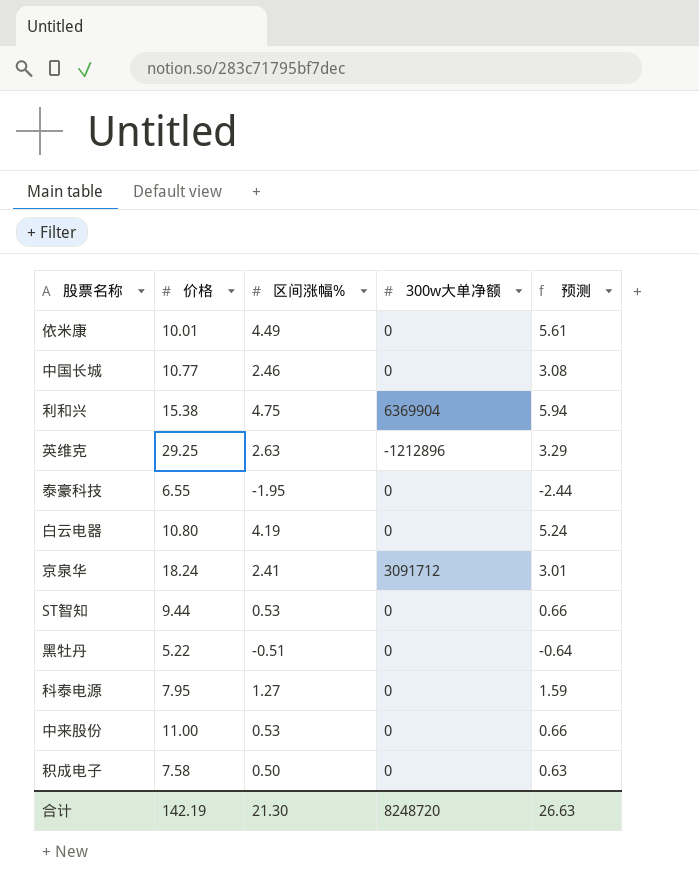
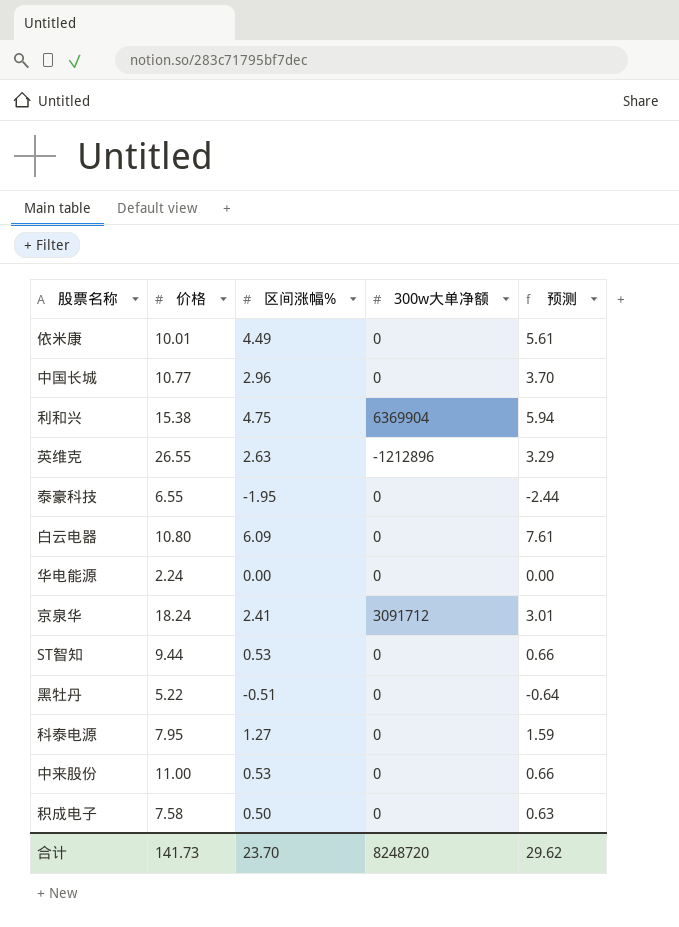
中国长城 | 区间涨幅%: 2.46 -> 2.96
中国长城 | 预测: 3.08 -> 3.70
英维克 | 价格: 29.25 -> 26.55
白云电器 | 区间涨幅%: 4.19 -> 6.09
白云电器 | 预测: 5.24 -> 7.61
row 华电能源: none -> 2.24 | 0.00 | 0 | 0.00
合计 | 价格: 142.19 -> 141.73
合计 | 区间涨幅%: 21.30 -> 23.70
合计 | 预测: 26.63 -> 29.62

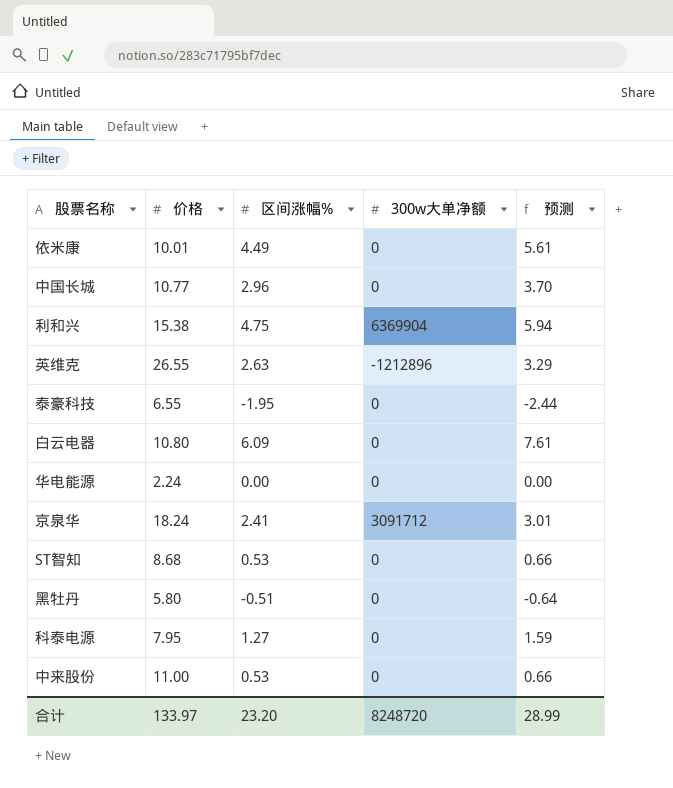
row 积成电子: 7.58 | 0.50 | 0 | 0.63 -> none
ST智知 | 价格: 9.44 -> 8.68
黑牡丹 | 价格: 5.22 -> 5.80
合计 | 价格: 141.73 -> 133.97
合计 | 区间涨幅%: 23.70 -> 23.20
合计 | 预测: 29.62 -> 28.99

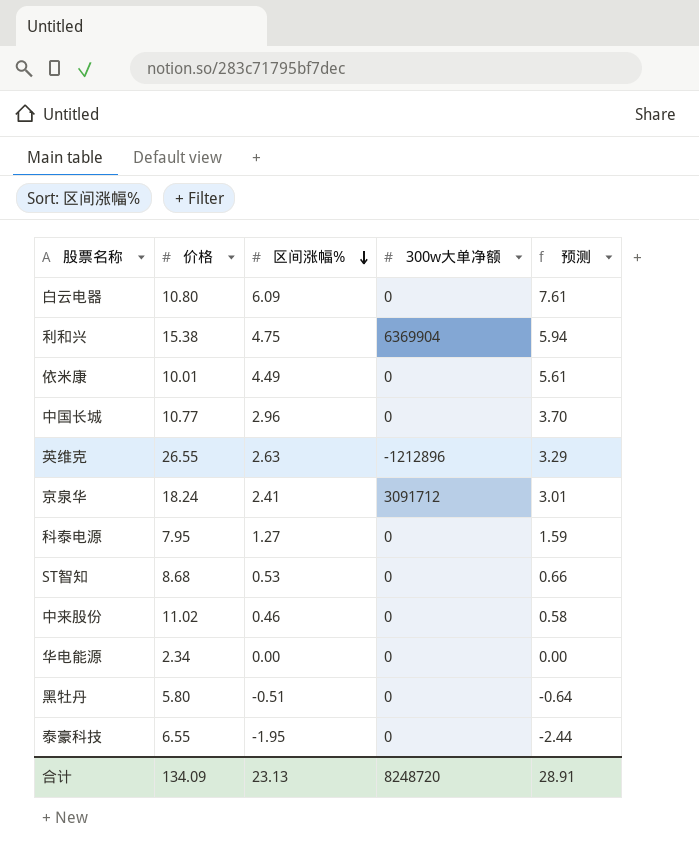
row order: none -> 区间涨幅% descending
中来股份 | 价格: 11.00 -> 11.02
中来股份 | 区间涨幅%: 0.53 -> 0.46
中来股份 | 预测: 0.66 -> 0.58
华电能源 | 价格: 2.24 -> 2.34
合计 | 价格: 133.97 -> 134.09
合计 | 区间涨幅%: 23.20 -> 23.13
合计 | 预测: 28.99 -> 28.91

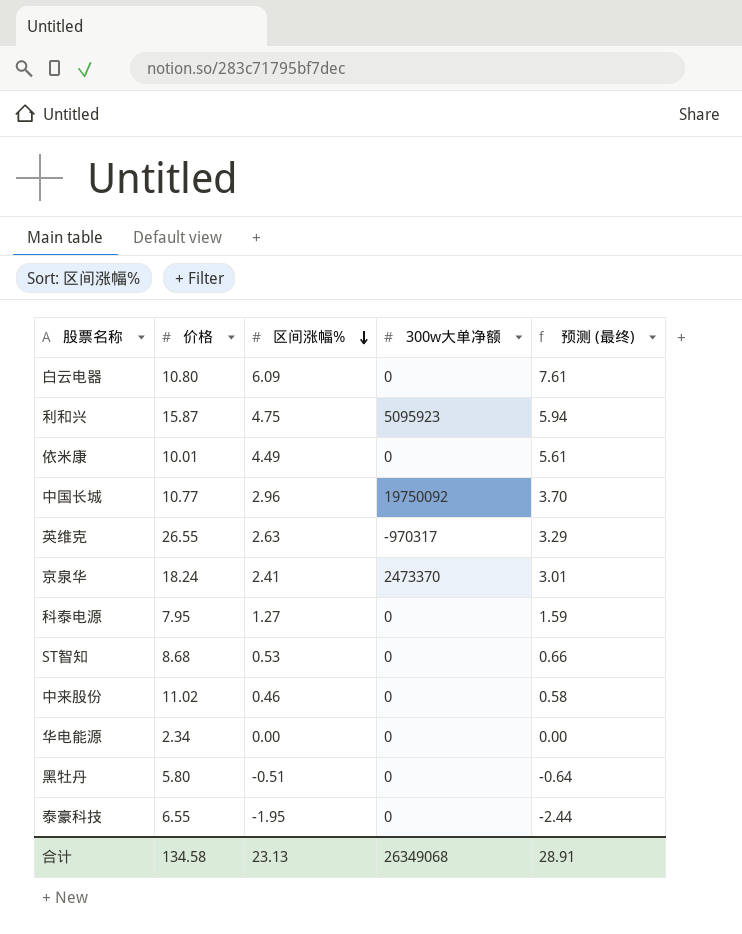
column name: 预测 -> 预测 (最终)
利和兴 | 价格: 15.38 -> 15.87
利和兴 | 300w大单净额: 6369904 -> 5095923
中国长城 | 300w大单净额: 0 -> 19750092
英维克 | 300w大单净额: -1212896 -> -970317
京泉华 | 300w大单净额: 3091712 -> 2473370
合计 | 价格: 134.09 -> 134.58
合计 | 300w大单净额: 8248720 -> 26349068

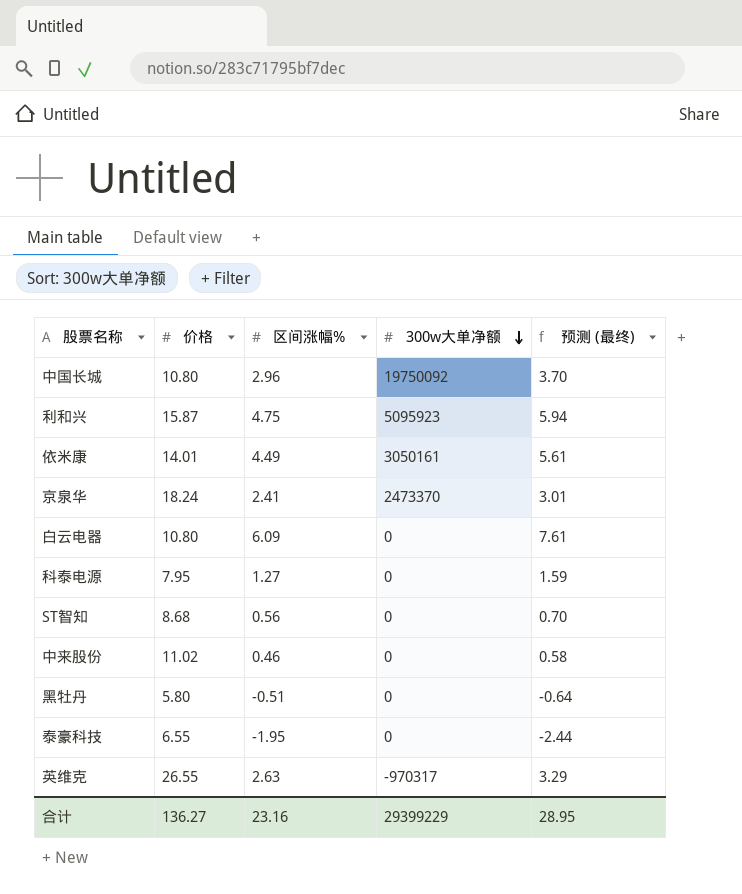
row order: 区间涨幅% descending -> 300w大单净额 descending
row 华电能源: 2.34 | 0.00 | 0 | 0.00 -> none
中国长城 | 价格: 10.77 -> 10.80
依米康 | 价格: 10.01 -> 14.01
依米康 | 300w大单净额: 0 -> 3050161
ST智知 | 区间涨幅%: 0.53 -> 0.56
ST智知 | 预测 (最终): 0.66 -> 0.70
合计 | 价格: 134.58 -> 136.27
合计 | 区间涨幅%: 23.13 -> 23.16
合计 | 300w大单净额: 26349068 -> 29399229
合计 | 预测 (最终): 28.91 -> 28.95

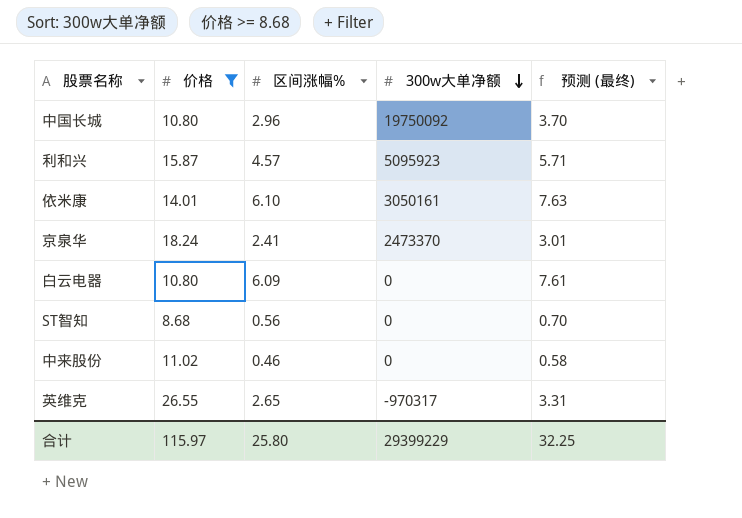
filter: none -> 价格 >= 8.68
利和兴 | 区间涨幅%: 4.75 -> 4.57
利和兴 | 预测 (最终): 5.94 -> 5.71
依米康 | 区间涨幅%: 4.49 -> 6.10
依米康 | 预测 (最终): 5.61 -> 7.63
英维克 | 区间涨幅%: 2.63 -> 2.65
英维克 | 预测 (最终): 3.29 -> 3.31
合计 | 价格: 136.27 -> 115.97
合计 | 区间涨幅%: 23.16 -> 25.80
合计 | 预测 (最终): 28.95 -> 32.25

